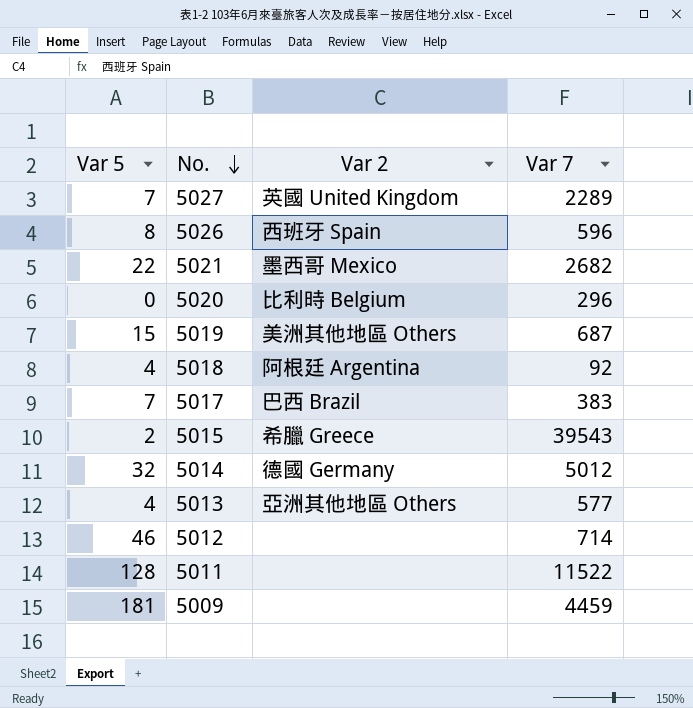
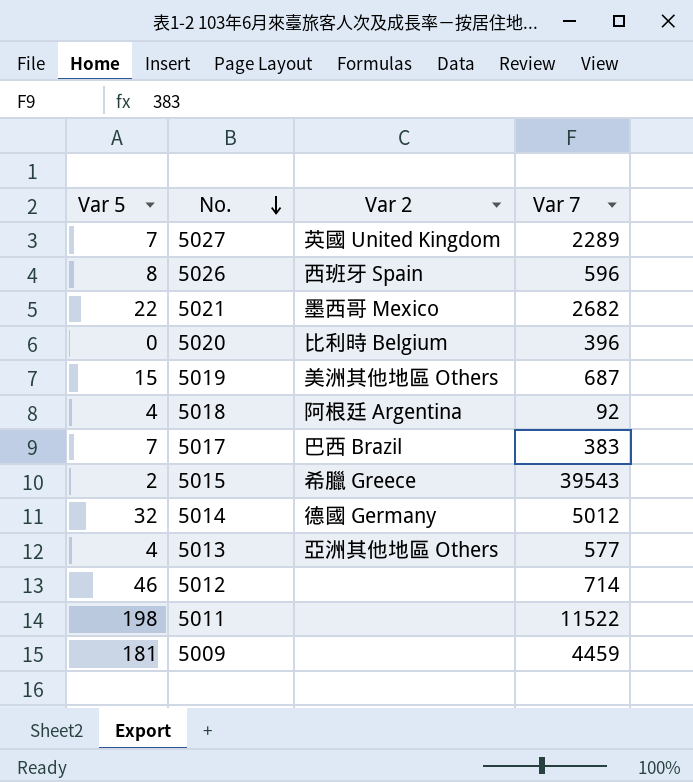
5020 | Var 7: 296 -> 396
5011 | Var 5: 128 -> 198

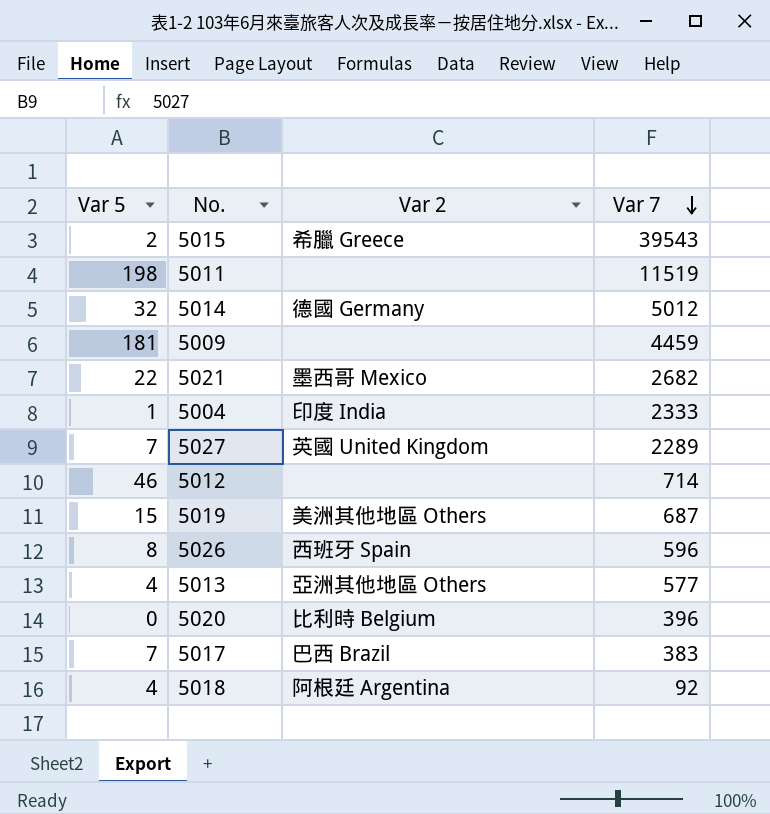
row order: No. descending -> Var 7 descending
5011 | Var 7: 11522 -> 11519
row 5004: none -> 1 | 印度 India | 2333

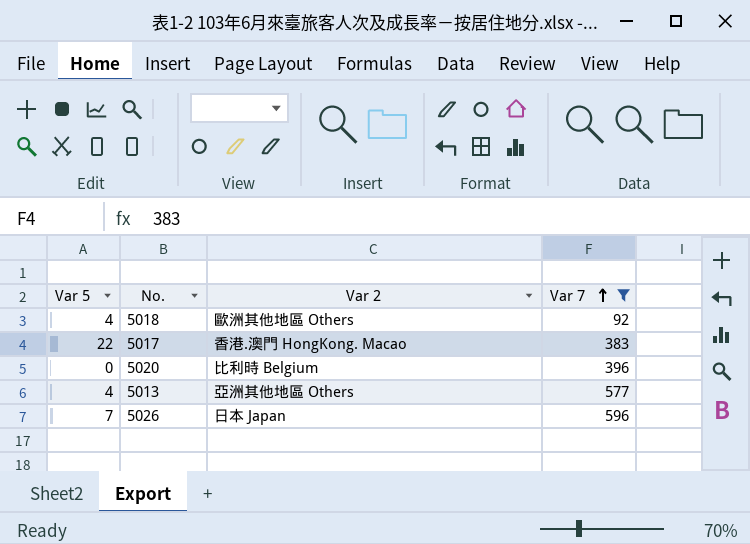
filter: none -> Var 7 <= 596
row order: Var 7 descending -> Var 7 ascending
5018 | Var 2: 阿根廷 Argentina -> 歐洲其他地區 Others
5017 | Var 5: 7 -> 22
5017 | Var 2: 巴西 Brazil -> 香港.澳門 HongKong. Macao
5026 | Var 5: 8 -> 7
5026 | Var 2: 西班牙 Spain -> 日本 Japan

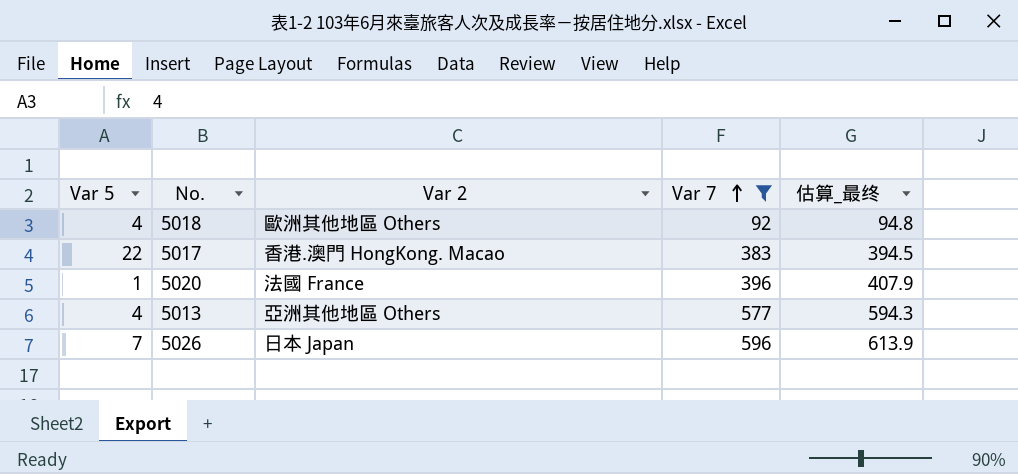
column 估算_最终 | formula: none -> [Var 7] * 1.03
5020 | Var 5: 0 -> 1
5020 | Var 2: 比利時 Belgium -> 法國 France

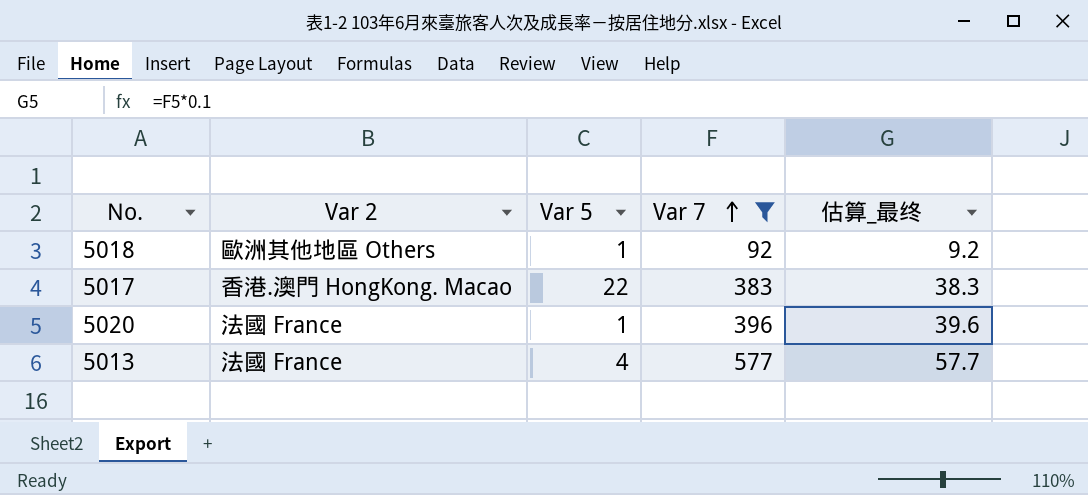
column Var 5 | position: 1 -> 3
column 估算_最终 | formula: [Var 7] * 1.03 -> [Var 7] * 0.1
row 5026: 7 | 日本 Japan | 596 | 613.9 -> none
5018 | Var 5: 4 -> 1
5013 | Var 2: 亞洲其他地區 Others -> 法國 France

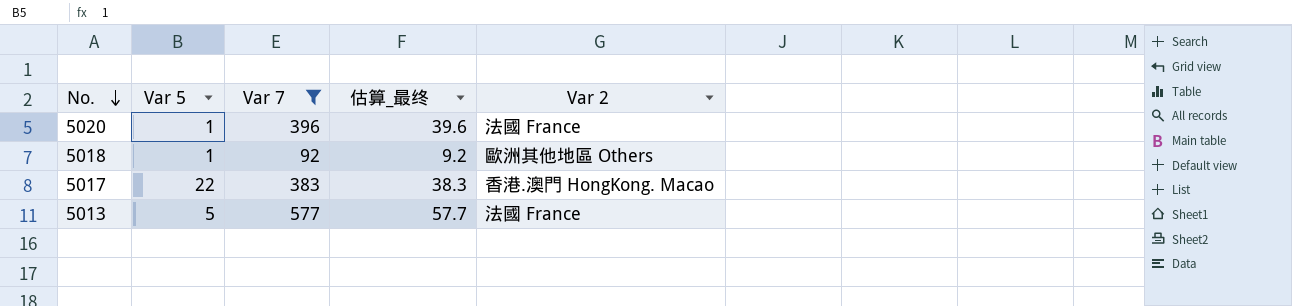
row order: Var 7 ascending -> No. descending
column Var 2 | position: 2 -> 5
5013 | Var 5: 4 -> 5

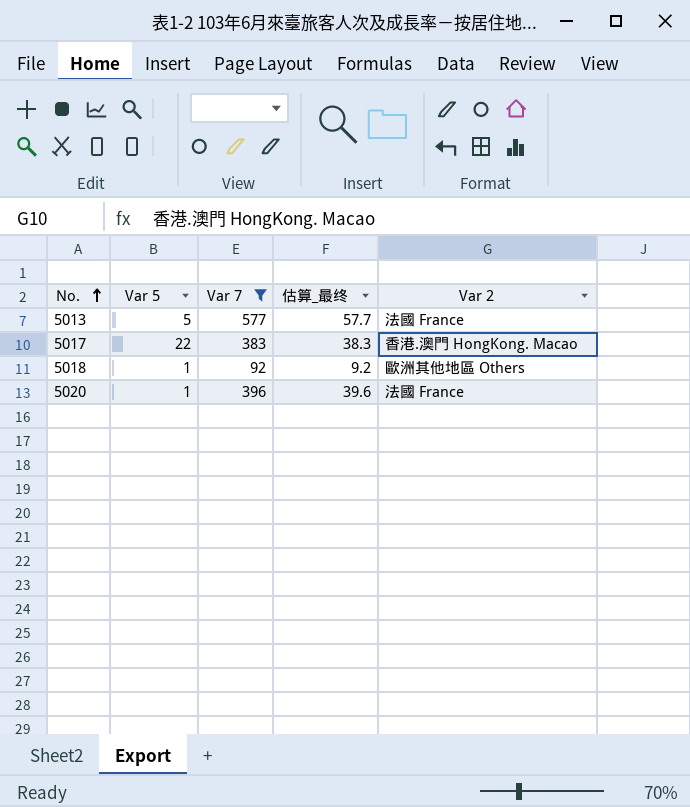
row order: No. descending -> No. ascending

